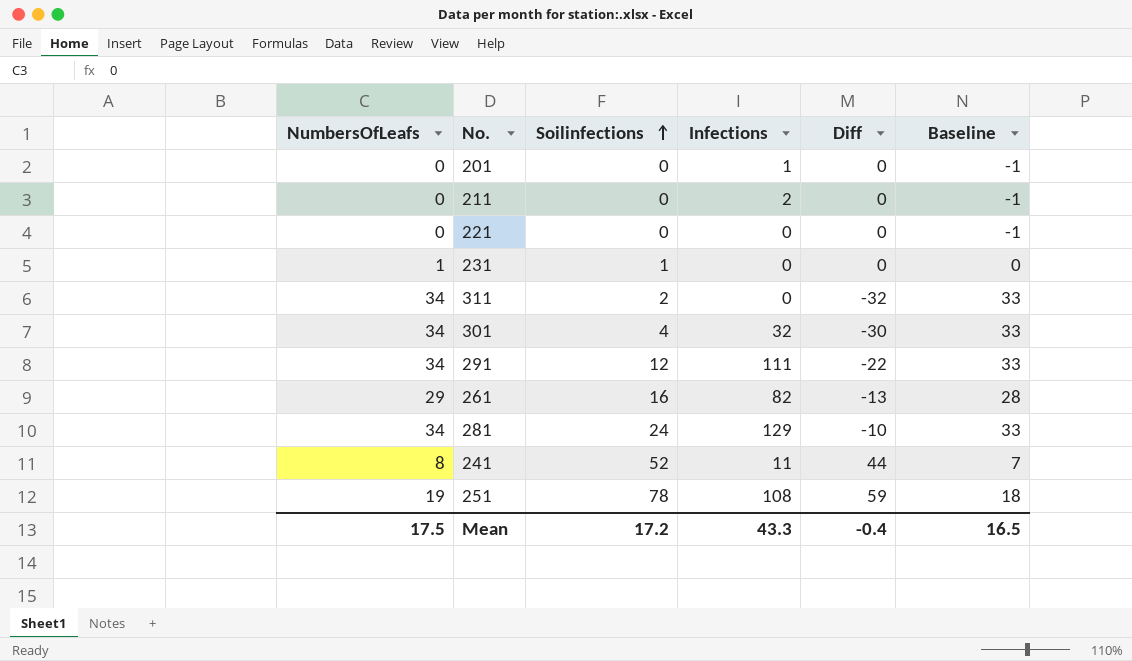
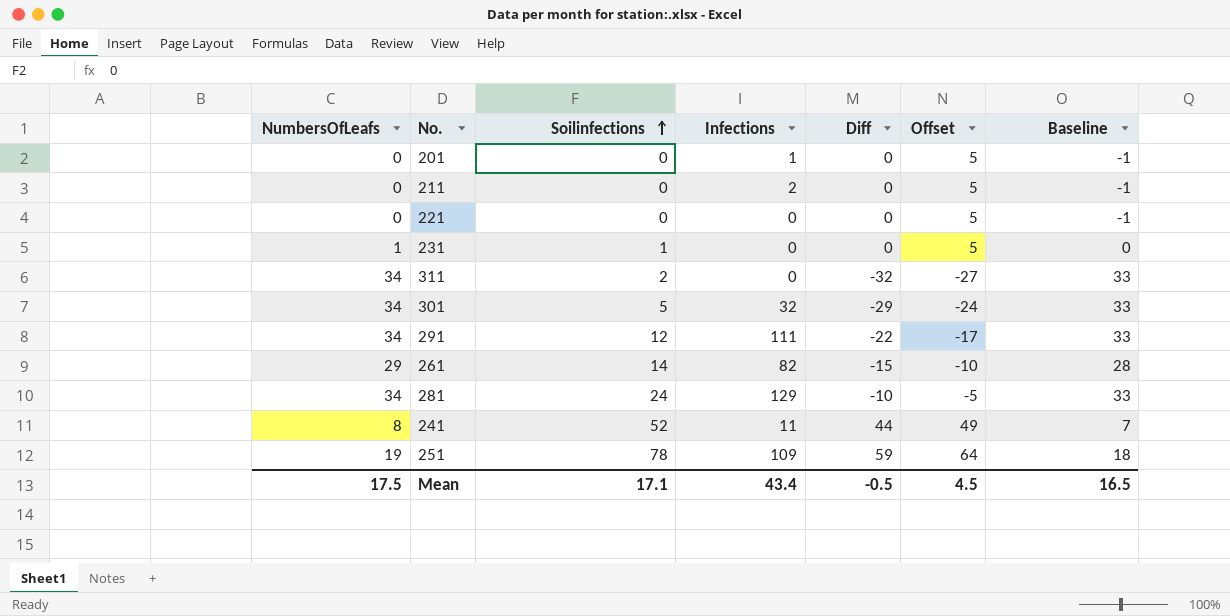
column Offset | formula: none -> [Diff] + 5
301 | Soilinfections: 4 -> 5
301 | Diff: -30 -> -29
261 | Soilinfections: 16 -> 14
261 | Diff: -13 -> -15
251 | Infections: 108 -> 109
Mean | Soilinfections: 17.2 -> 17.1
Mean | Infections: 43.3 -> 43.4
Mean | Diff: -0.4 -> -0.5

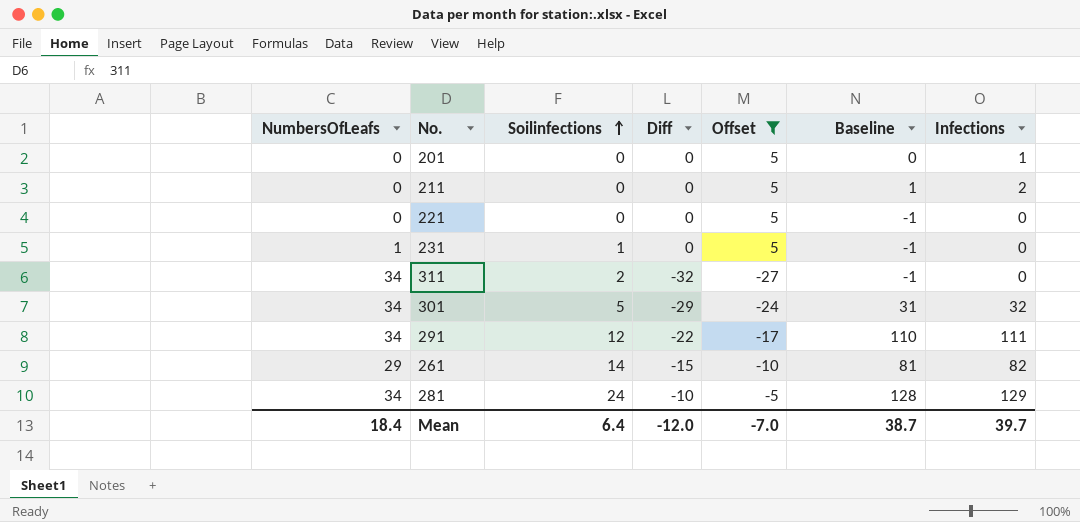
filter: none -> Offset <= 5
column Baseline | formula: [NumbersOfLeafs] - 1 -> [Infections] - 1
column Infections | position: 4 -> 7
Mean | NumbersOfLeafs: 17.5 -> 18.4
Mean | Soilinfections: 17.1 -> 6.4
Mean | Diff: -0.5 -> -12.0
Mean | Offset: 4.5 -> -7.0
Mean | Baseline: 16.5 -> 38.7
Mean | Infections: 43.4 -> 39.7

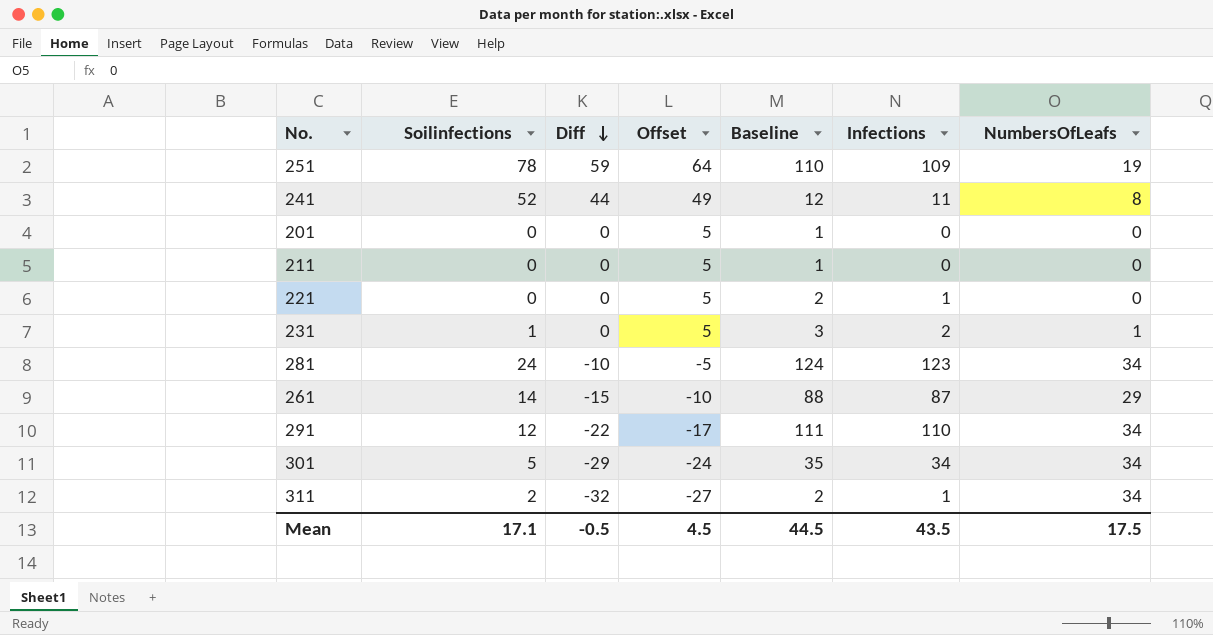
filter: Offset <= 5 -> none
row order: Soilinfections ascending -> Diff descending
column Baseline | formula: [Infections] - 1 -> [Infections] + 1
column NumbersOfLeafs | position: 1 -> 7
201 | Infections: 1 -> 0
211 | Infections: 2 -> 0
221 | Infections: 0 -> 1
231 | Infections: 0 -> 2
281 | Infections: 129 -> 123
261 | Infections: 82 -> 87
291 | Infections: 111 -> 110
301 | Infections: 32 -> 34
311 | Infections: 0 -> 1
Mean | Soilinfections: 6.4 -> 17.1
Mean | Diff: -12.0 -> -0.5
Mean | Offset: -7.0 -> 4.5
Mean | Baseline: 38.7 -> 44.5
Mean | Infections: 39.7 -> 43.5
Mean | NumbersOfLeafs: 18.4 -> 17.5

